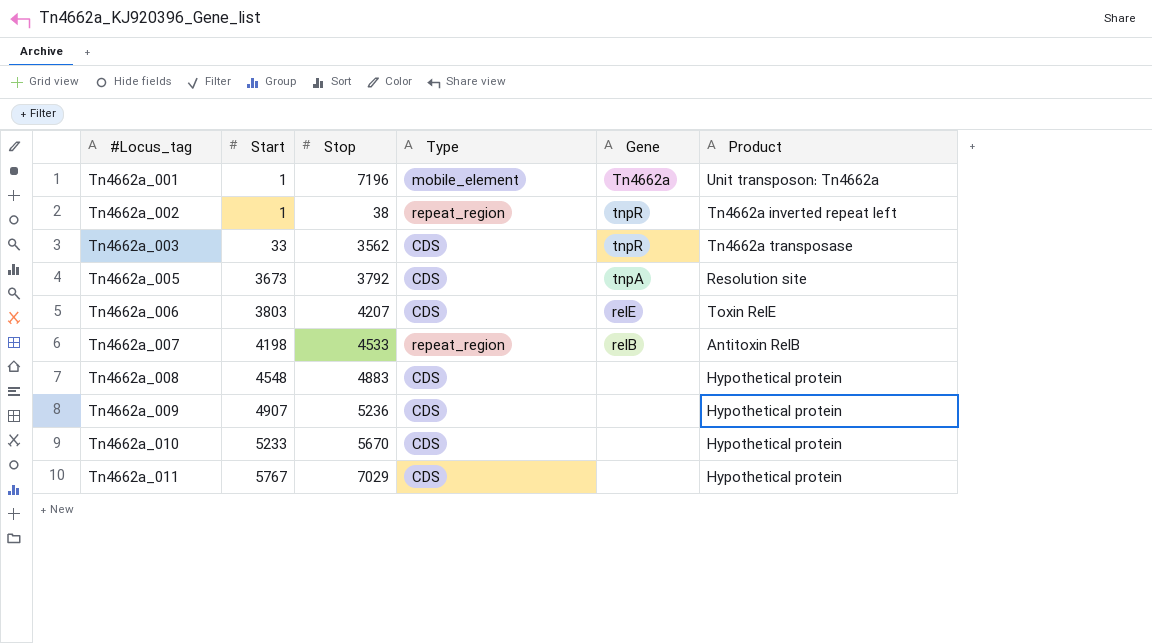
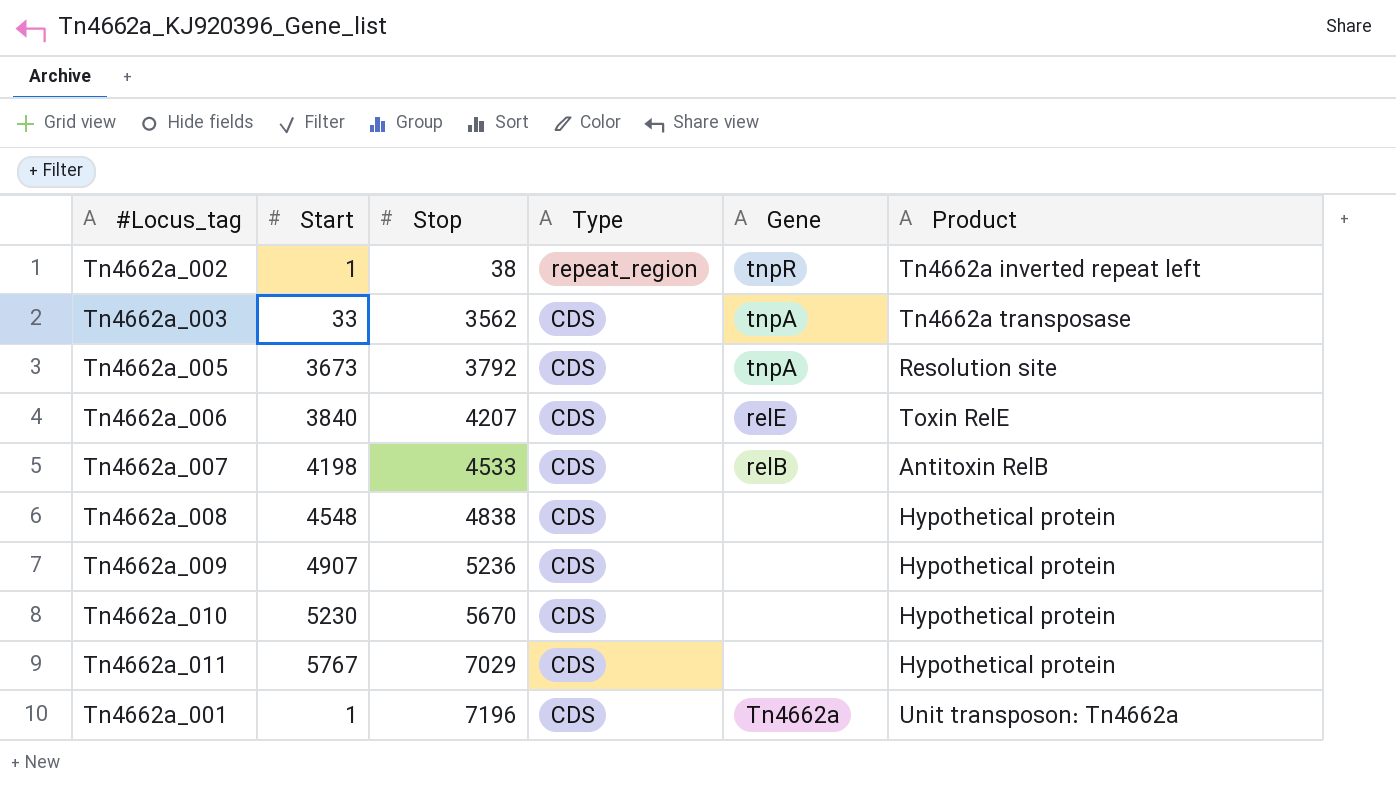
row order: #Locus_tag ascending -> Stop ascending
Tn4662a_003 | Gene: tnpR -> tnpA
Tn4662a_006 | Start: 3803 -> 3840
Tn4662a_007 | Type: repeat_region -> CDS
Tn4662a_008 | Stop: 4883 -> 4838
Tn4662a_010 | Start: 5233 -> 5230
Tn4662a_001 | Type: mobile_element -> CDS

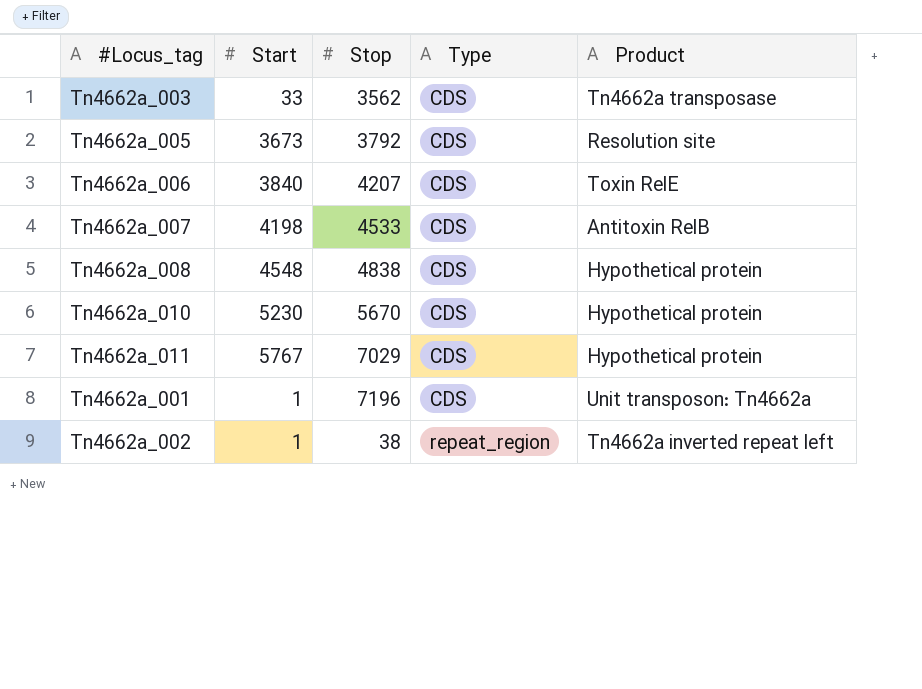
row order: Stop ascending -> Type ascending
column Gene | position: 5 -> none
row Tn4662a_009: 4907 | 5236 | CDS | none | Hypothetical protein -> none

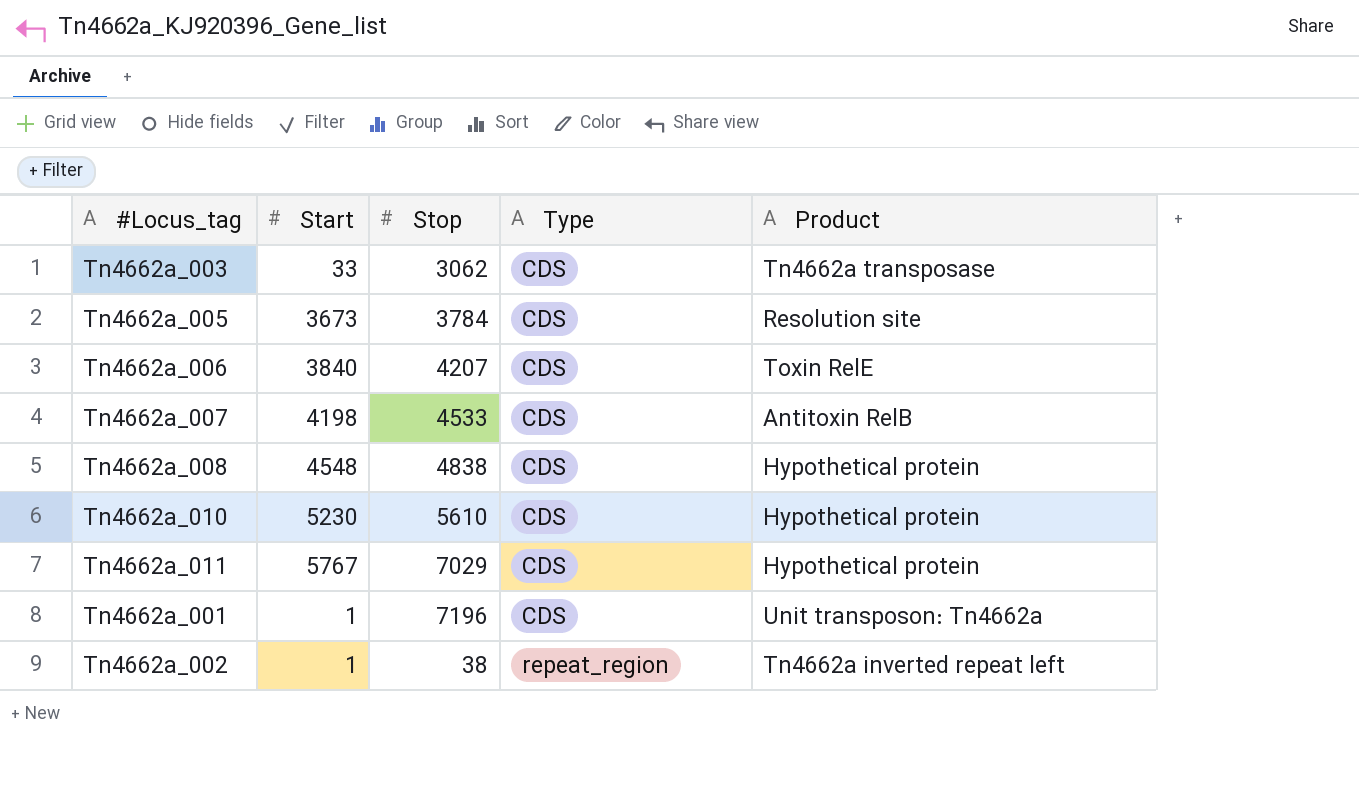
Tn4662a_003 | Stop: 3562 -> 3062
Tn4662a_005 | Stop: 3792 -> 3784
Tn4662a_010 | Stop: 5670 -> 5610

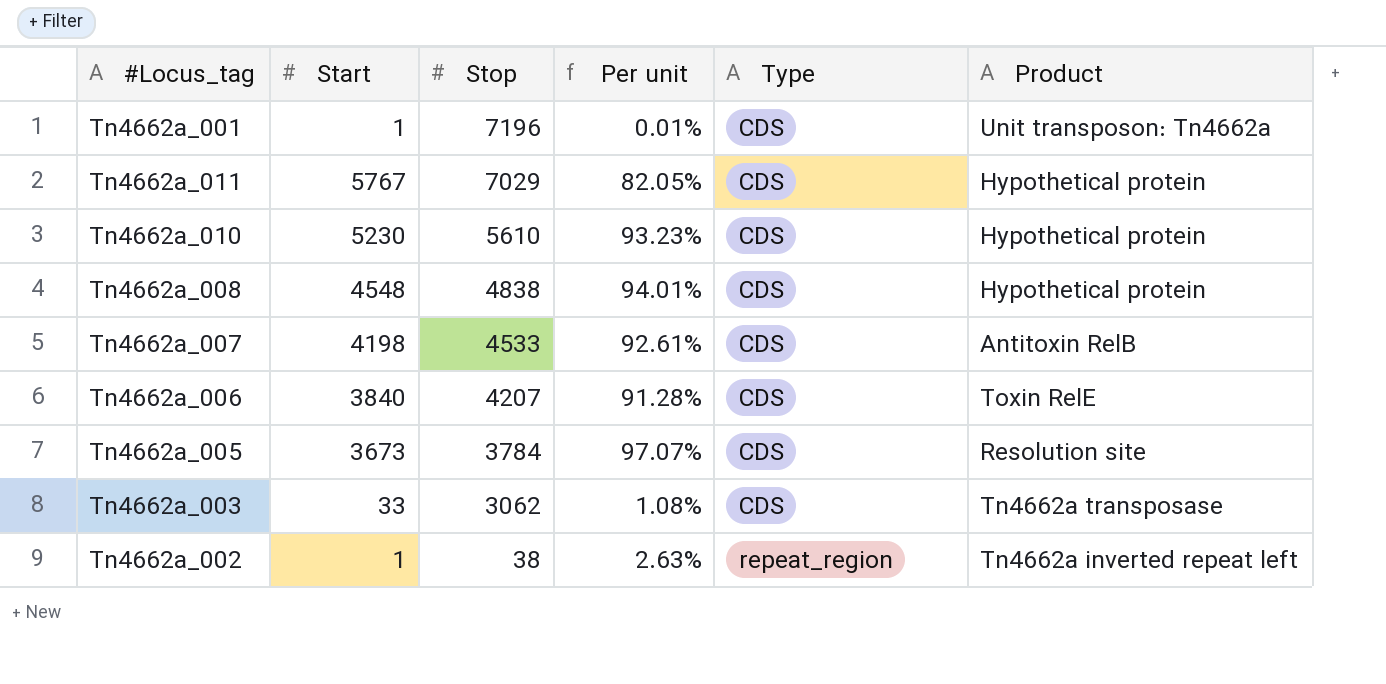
row order: Type ascending -> Stop descending
column Per unit | formula: none -> [Start] / [Stop]

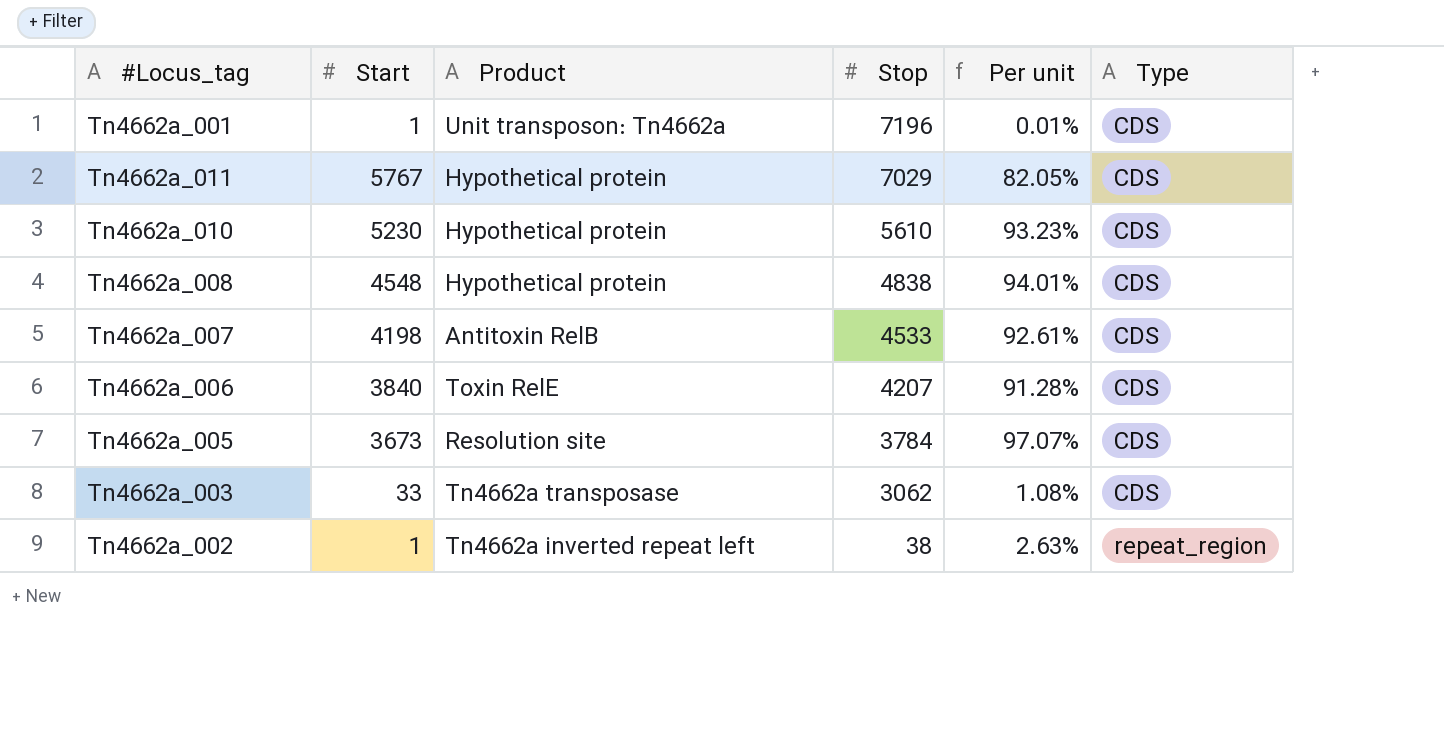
column Product | position: 6 -> 3

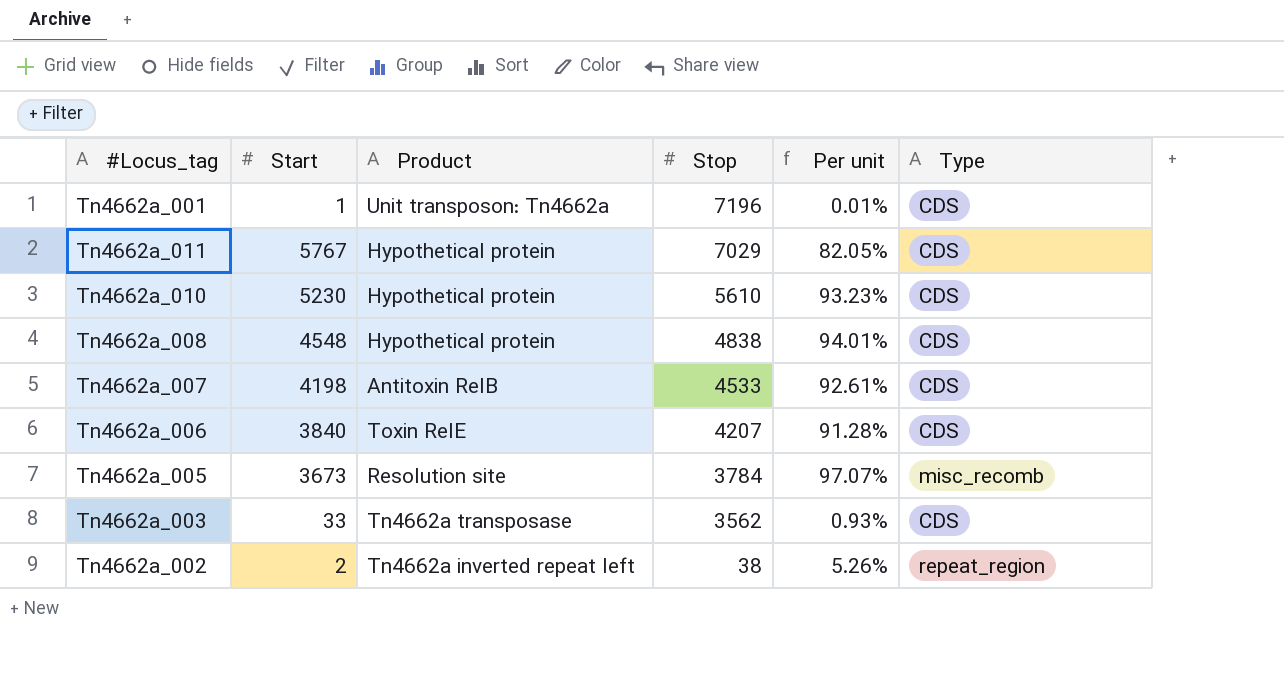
Tn4662a_005 | Type: CDS -> misc_recomb
Tn4662a_003 | Stop: 3062 -> 3562
Tn4662a_003 | Per unit: 1.08% -> 0.93%
Tn4662a_002 | Start: 1 -> 2
Tn4662a_002 | Per unit: 2.63% -> 5.26%

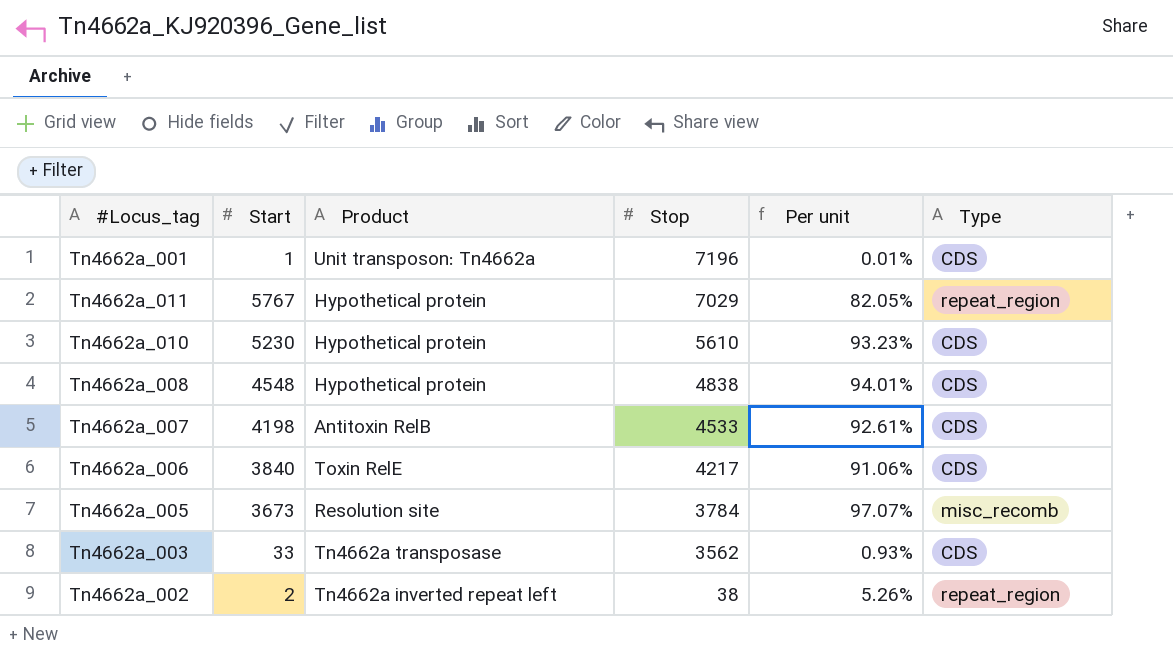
Tn4662a_011 | Type: CDS -> repeat_region
Tn4662a_006 | Stop: 4207 -> 4217
Tn4662a_006 | Per unit: 91.28% -> 91.06%

